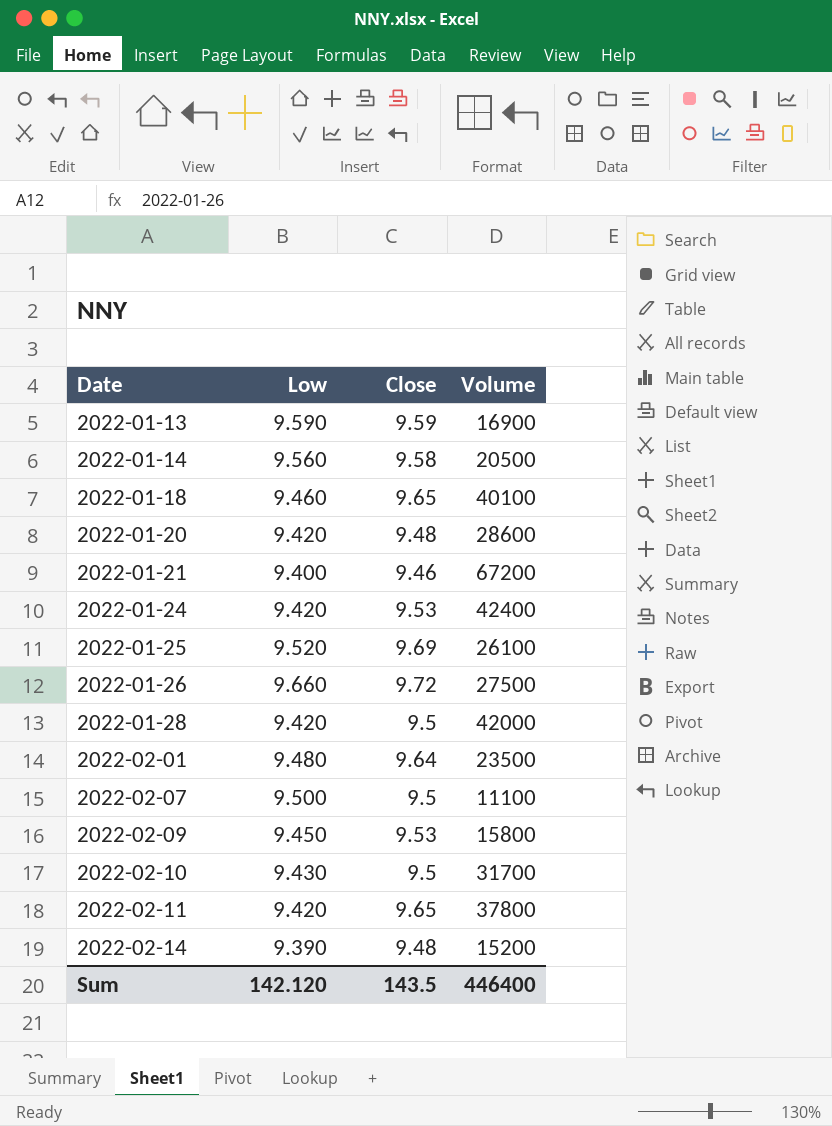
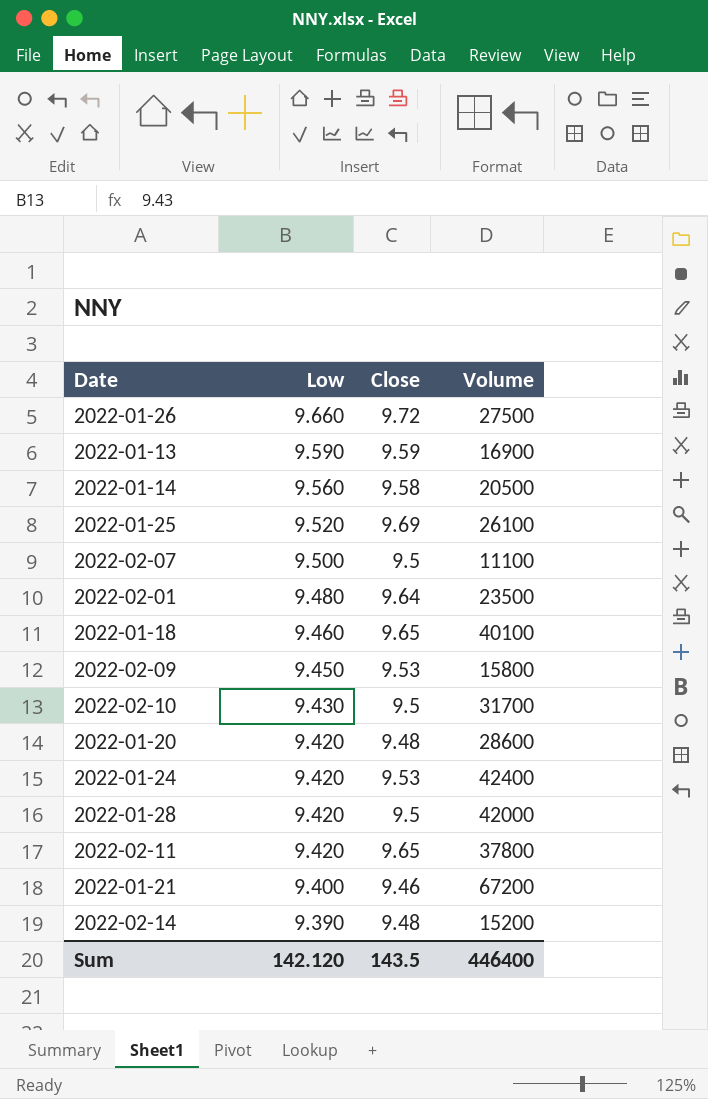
row order: Date ascending -> Low descending

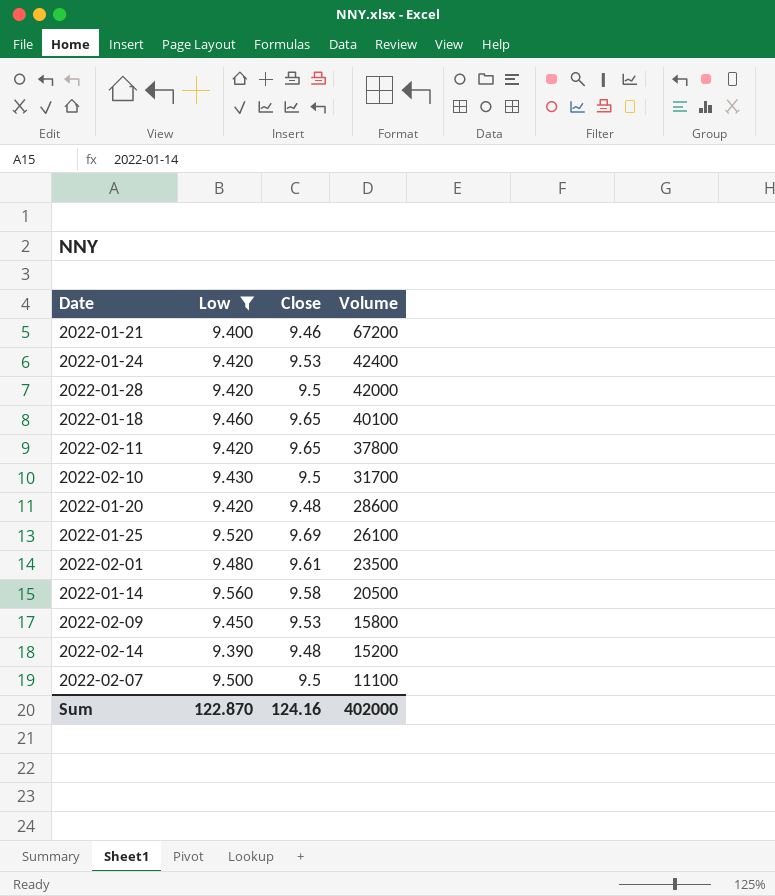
filter: none -> Low <= 9.560
row order: Low descending -> Volume descending
2022-02-01 | Close: 9.64 -> 9.61
Sum | Low: 142.120 -> 122.870
Sum | Close: 143.5 -> 124.16
Sum | Volume: 446400 -> 402000

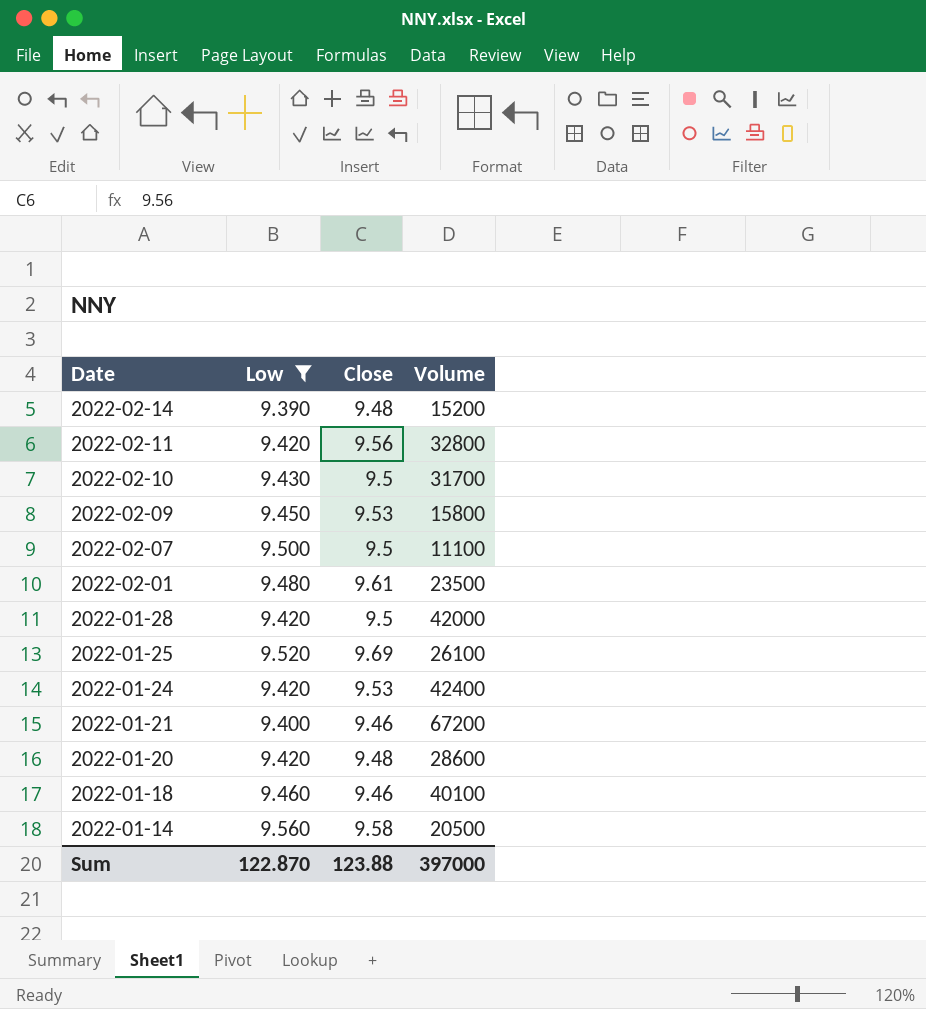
row order: Volume descending -> Date descending
2022-02-11 | Close: 9.65 -> 9.56
2022-02-11 | Volume: 37800 -> 32800
2022-01-18 | Close: 9.65 -> 9.46
Sum | Close: 124.16 -> 123.88
Sum | Volume: 402000 -> 397000

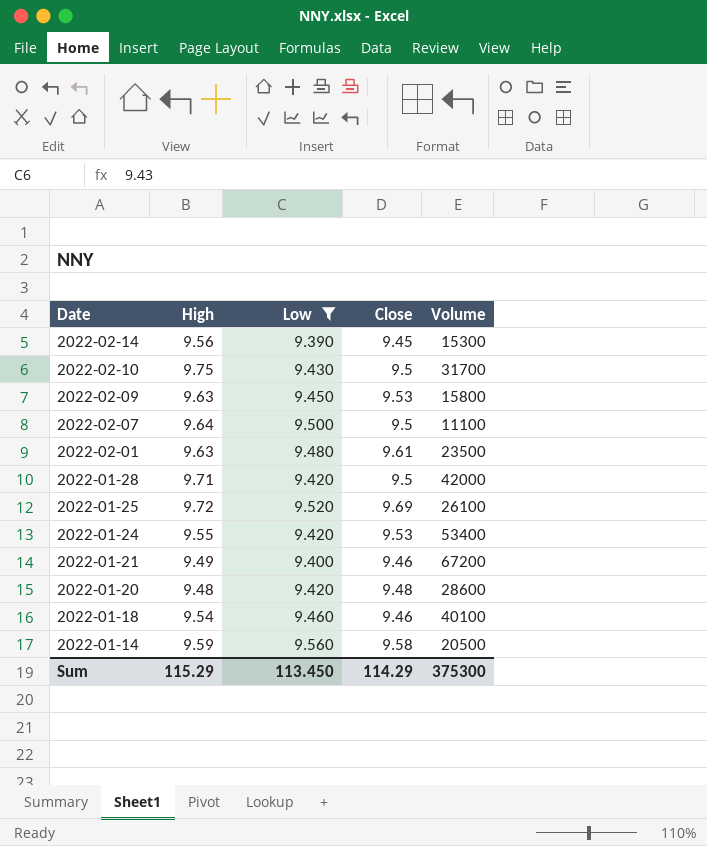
column High | position: none -> 2
row 2022-02-11: 9.420 | 9.56 | 32800 -> none
2022-02-14 | Close: 9.48 -> 9.45
2022-02-14 | Volume: 15200 -> 15300
2022-01-24 | Volume: 42400 -> 53400
Sum | Low: 122.870 -> 113.450
Sum | Close: 123.88 -> 114.29
Sum | Volume: 397000 -> 375300

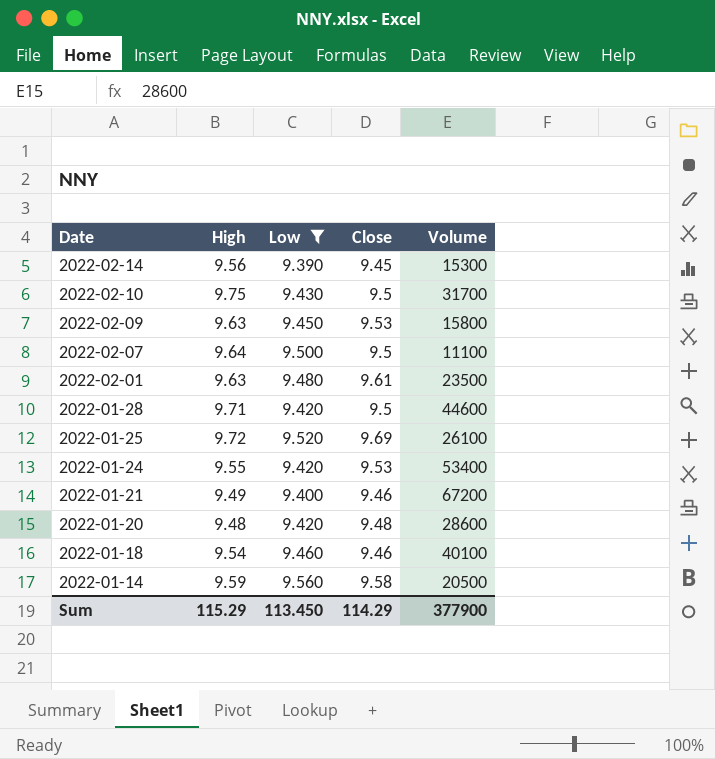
2022-01-28 | Volume: 42000 -> 44600
Sum | Volume: 375300 -> 377900

